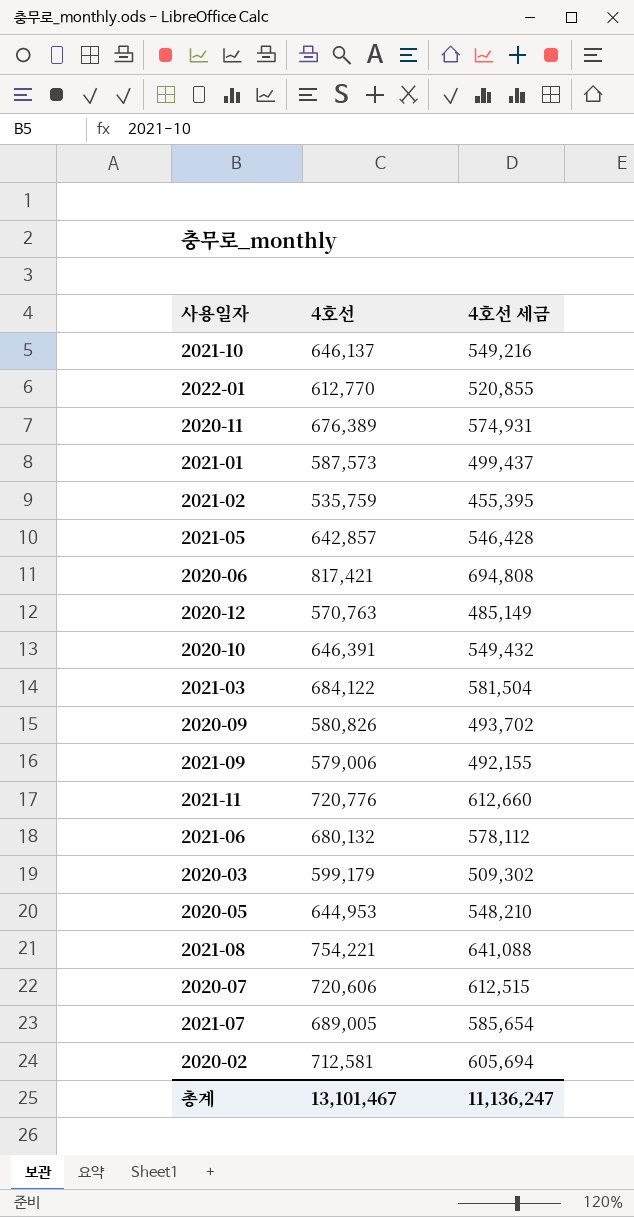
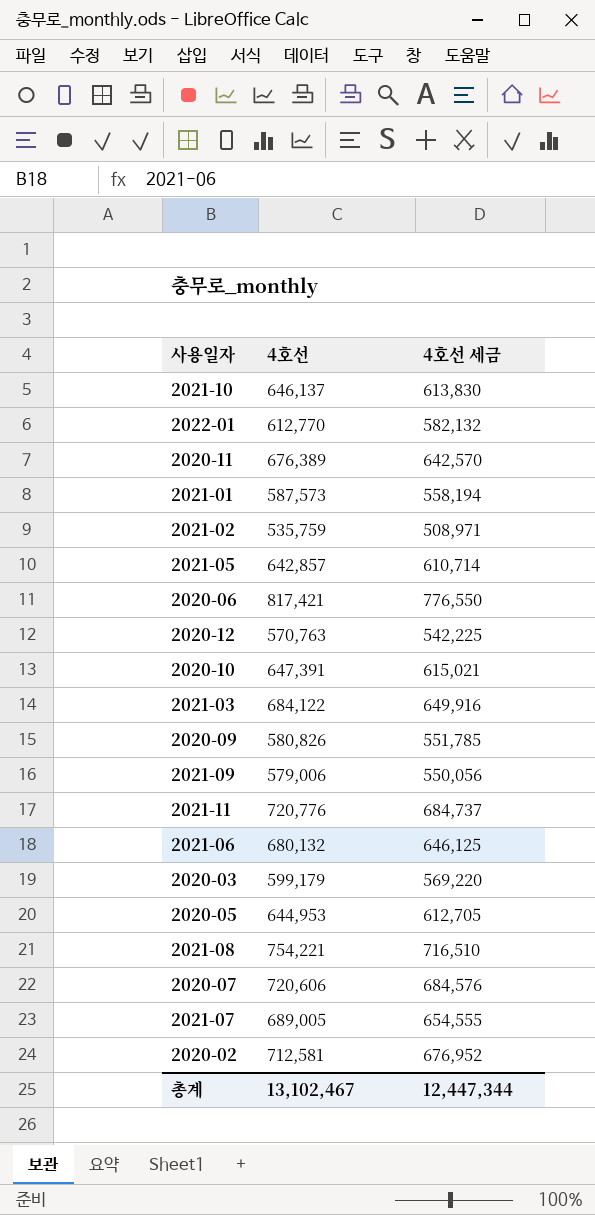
column 4호선 세금 | formula: [4호선] * 0.85 -> [4호선] * 0.95
2020-10 | 4호선: 646,391 -> 647,391
총계 | 4호선: 13,101,467 -> 13,102,467
총계 | 4호선 세금: 11,136,247 -> 12,447,344

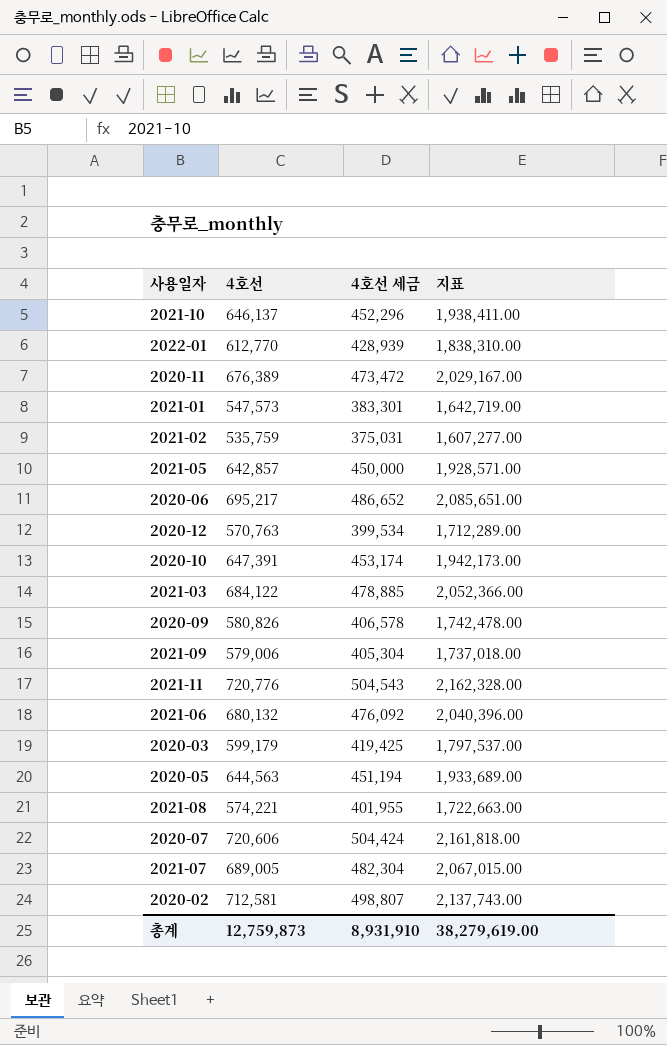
column 4호선 세금 | formula: [4호선] * 0.95 -> [4호선] * 0.7
column 지표 | formula: none -> [4호선] * 3
2021-01 | 4호선: 587,573 -> 547,573
2020-06 | 4호선: 817,421 -> 695,217
2020-05 | 4호선: 644,953 -> 644,563
2021-08 | 4호선: 754,221 -> 574,221
총계 | 4호선: 13,102,467 -> 12,759,873
총계 | 4호선 세금: 12,447,344 -> 8,931,910

